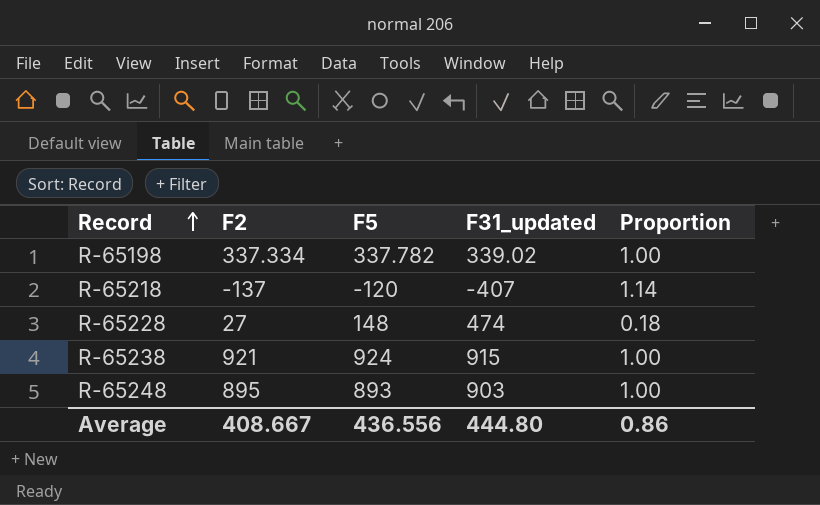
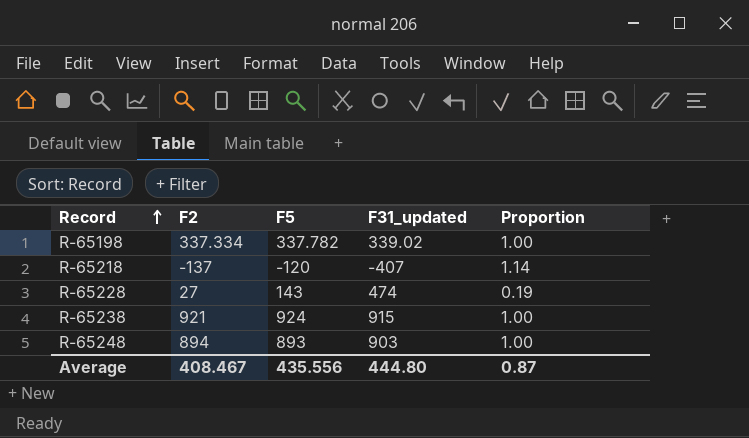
R-65228 | F5: 148 -> 143
R-65228 | Proportion: 0.18 -> 0.19
R-65248 | F2: 895 -> 894
Average | F2: 408.667 -> 408.467
Average | F5: 436.556 -> 435.556
Average | Proportion: 0.86 -> 0.87

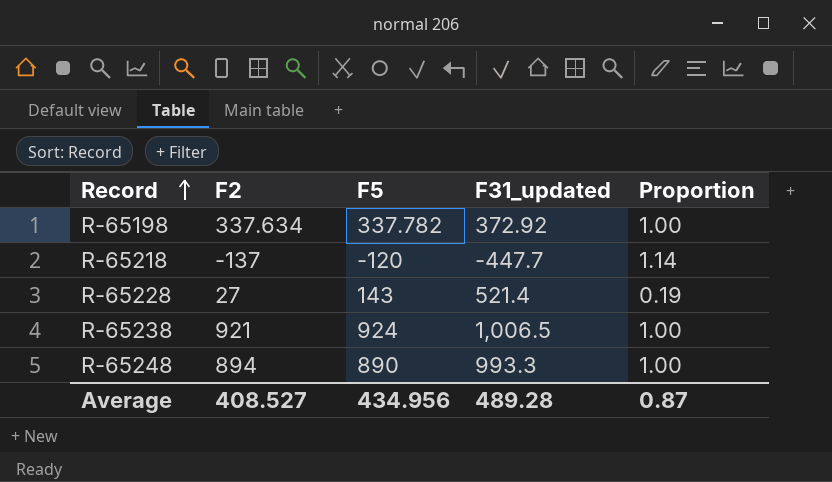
R-65198 | F2: 337.334 -> 337.634
R-65198 | F31_updated: 339.02 -> 372.92
R-65218 | F31_updated: -407 -> -447.7
R-65228 | F31_updated: 474 -> 521.4
R-65238 | F31_updated: 915 -> 1,006.5
R-65248 | F5: 893 -> 890
R-65248 | F31_updated: 903 -> 993.3
Average | F2: 408.467 -> 408.527
Average | F5: 435.556 -> 434.956
Average | F31_updated: 444.80 -> 489.28

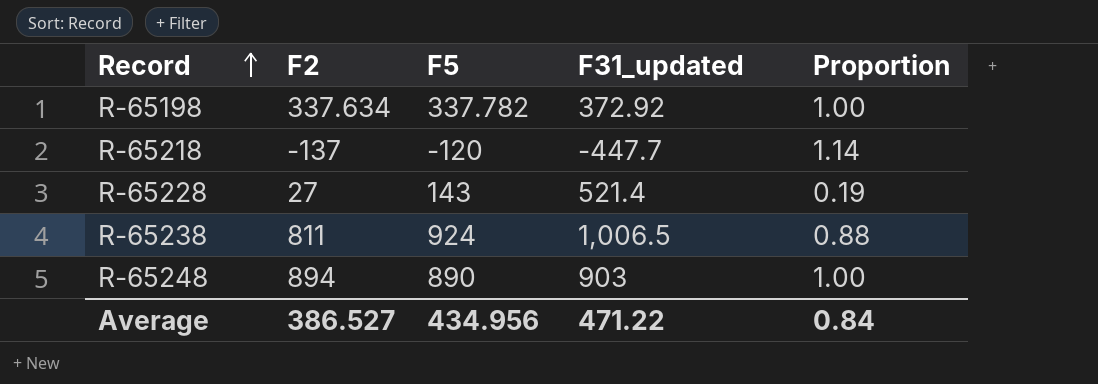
R-65238 | F2: 921 -> 811
R-65238 | Proportion: 1.00 -> 0.88
R-65248 | F31_updated: 993.3 -> 903
Average | F2: 408.527 -> 386.527
Average | F31_updated: 489.28 -> 471.22
Average | Proportion: 0.87 -> 0.84

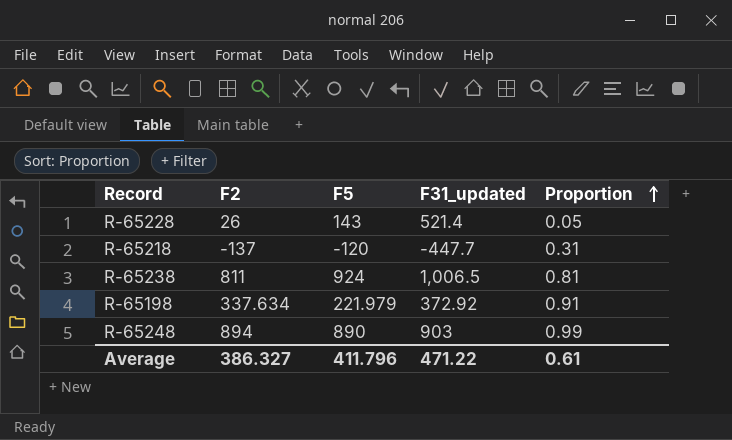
row order: Record ascending -> Proportion ascending
column Proportion | formula: [F2] / [F5] -> [F2] / [F31_updated]
R-65228 | F2: 27 -> 26
R-65198 | F5: 337.782 -> 221.979
Average | F2: 386.527 -> 386.327
Average | F5: 434.956 -> 411.796
Average | Proportion: 0.84 -> 0.61

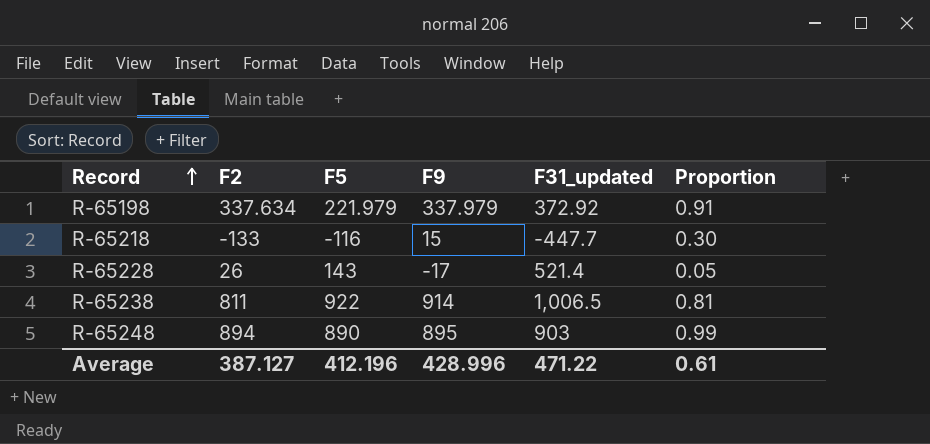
row order: Proportion ascending -> Record ascending
column F9 | position: none -> 4
R-65218 | F2: -137 -> -133
R-65218 | F5: -120 -> -116
R-65218 | Proportion: 0.31 -> 0.30
R-65238 | F5: 924 -> 922
Average | F2: 386.327 -> 387.127
Average | F5: 411.796 -> 412.196

